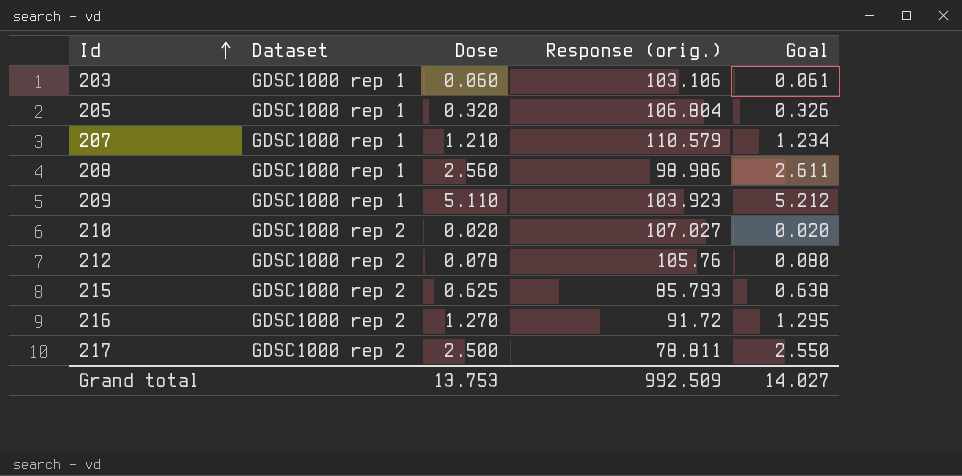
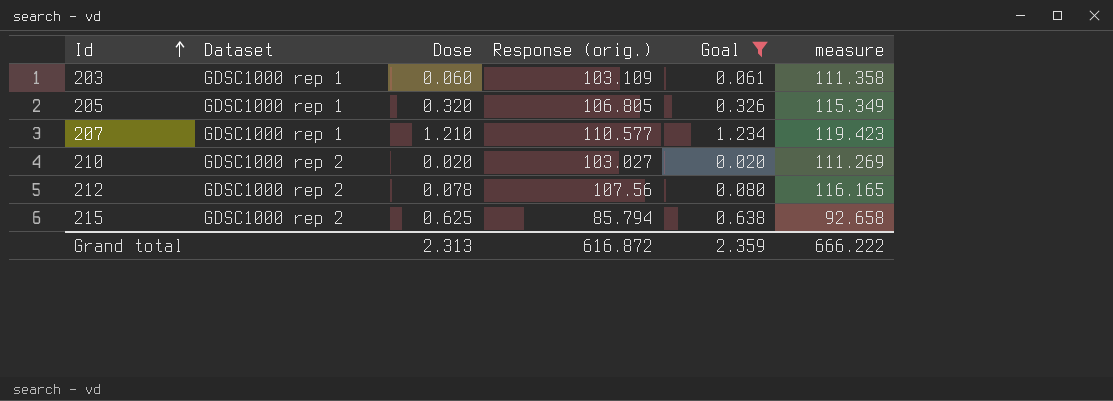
filter: none -> Goal <= 1.234
column measure | formula: none -> [Response (orig.)] * 1.08
203 | Response (orig.): 103.106 -> 103.109
205 | Response (orig.): 106.804 -> 106.805
207 | Response (orig.): 110.579 -> 110.577
210 | Response (orig.): 107.027 -> 103.027
212 | Response (orig.): 105.76 -> 107.56
215 | Response (orig.): 85.793 -> 85.794
Grand total | Dose: 13.753 -> 2.313
Grand total | Response (orig.): 992.509 -> 616.872
Grand total | Goal: 14.027 -> 2.359

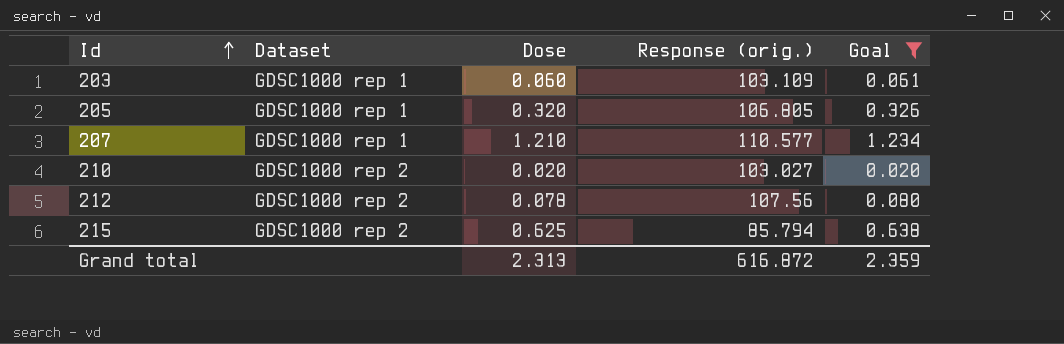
column measure | formula: [Response (orig.)] * 1.08 -> none

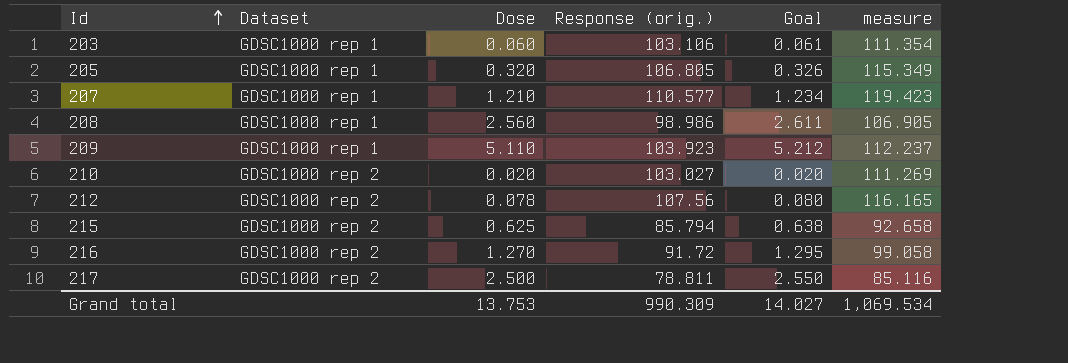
filter: Goal <= 1.234 -> none
column measure | formula: none -> [Response (orig.)] * 1.08
203 | Response (orig.): 103.109 -> 103.106
Grand total | Dose: 2.313 -> 13.753
Grand total | Response (orig.): 616.872 -> 990.309
Grand total | Goal: 2.359 -> 14.027

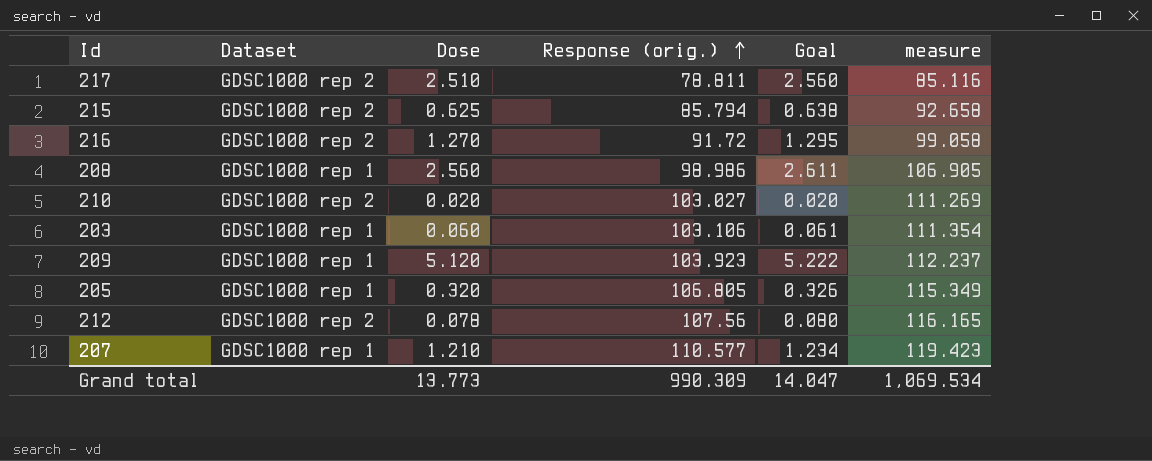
row order: Id ascending -> Response (orig.) ascending
217 | Dose: 2.500 -> 2.510
217 | Goal: 2.550 -> 2.560
209 | Dose: 5.110 -> 5.120
209 | Goal: 5.212 -> 5.222
Grand total | Dose: 13.753 -> 13.773
Grand total | Goal: 14.027 -> 14.047

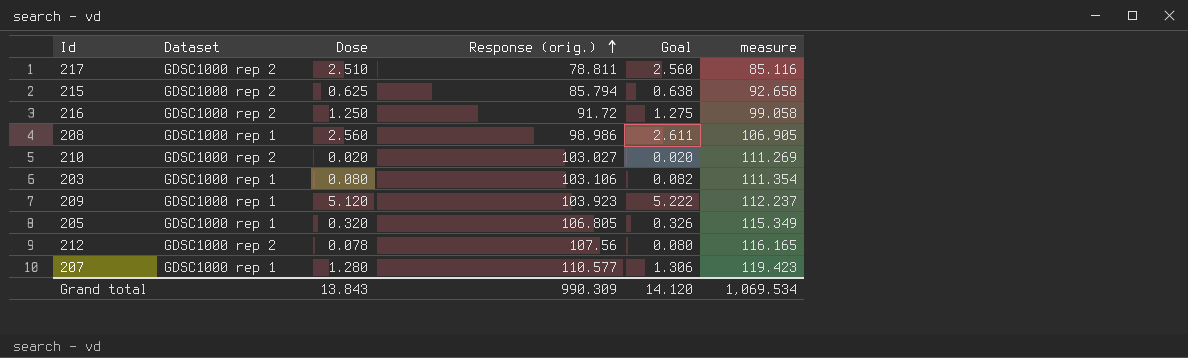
216 | Dose: 1.270 -> 1.250
216 | Goal: 1.295 -> 1.275
203 | Dose: 0.060 -> 0.080
203 | Goal: 0.061 -> 0.082
207 | Dose: 1.210 -> 1.280
207 | Goal: 1.234 -> 1.306
Grand total | Dose: 13.773 -> 13.843
Grand total | Goal: 14.047 -> 14.120

